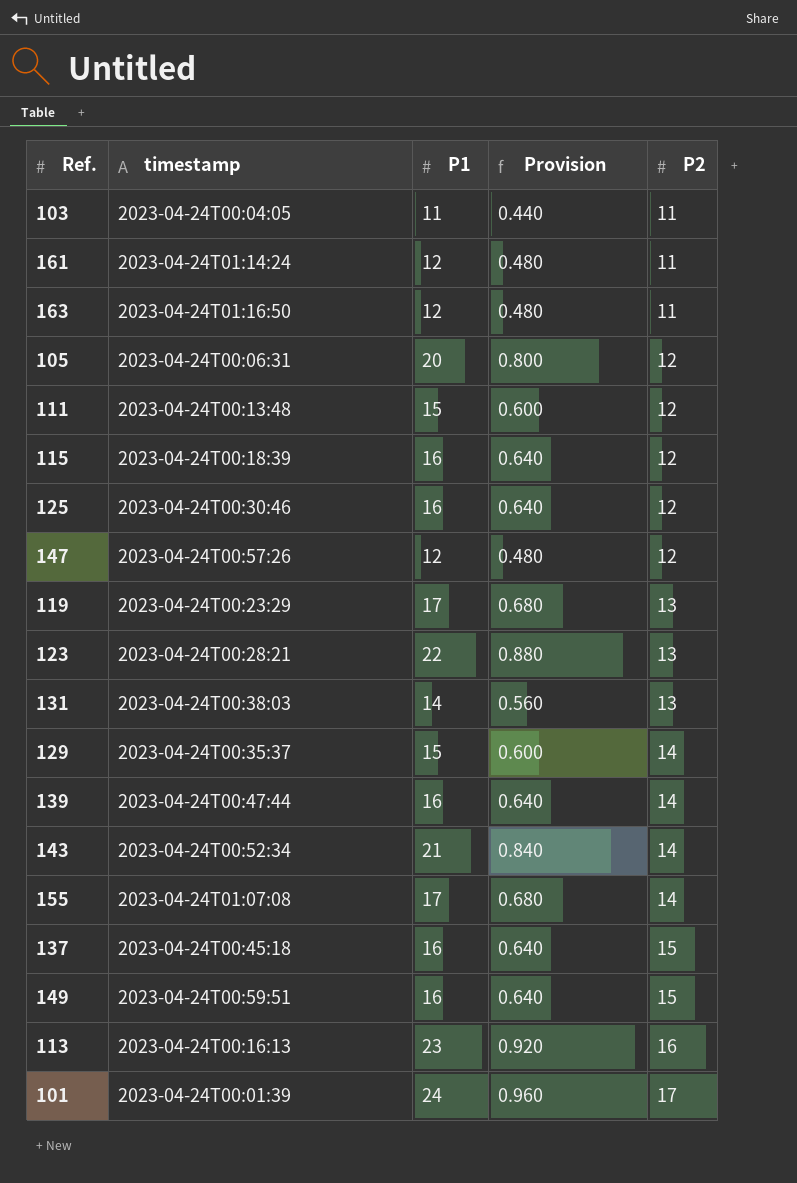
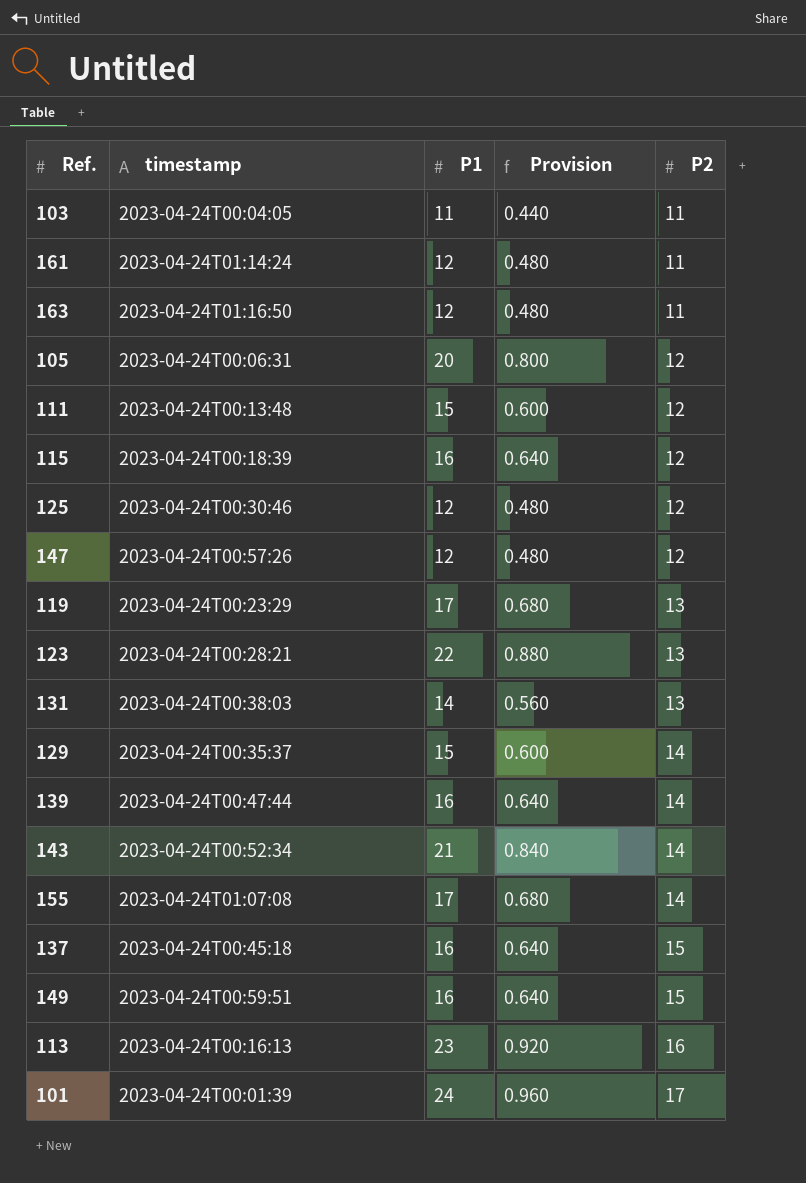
125 | P1: 16 -> 12
125 | Provision: 0.640 -> 0.480

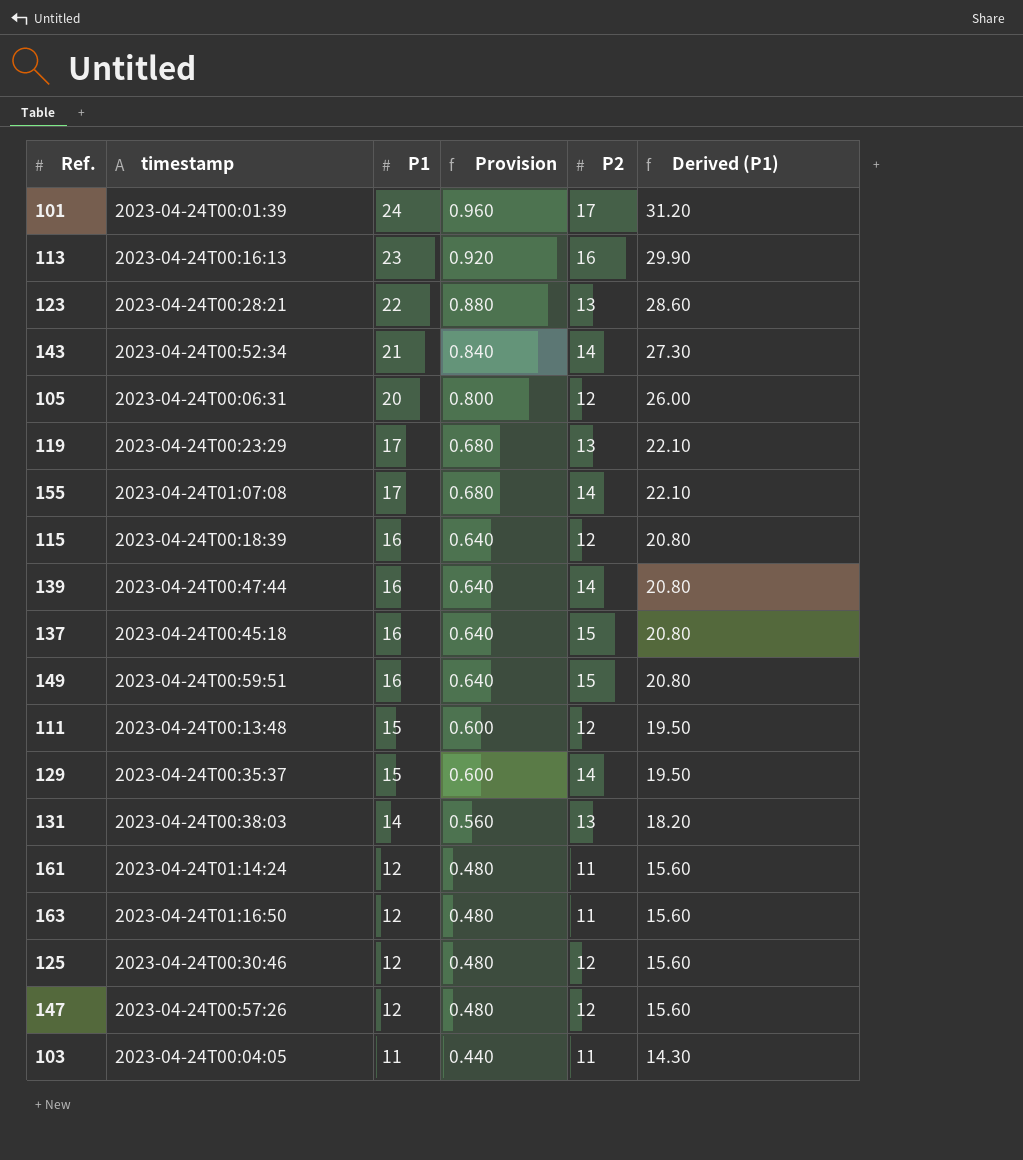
row order: P2 ascending -> P1 descending
column Derived (P1) | formula: none -> [P1] * 1.3

